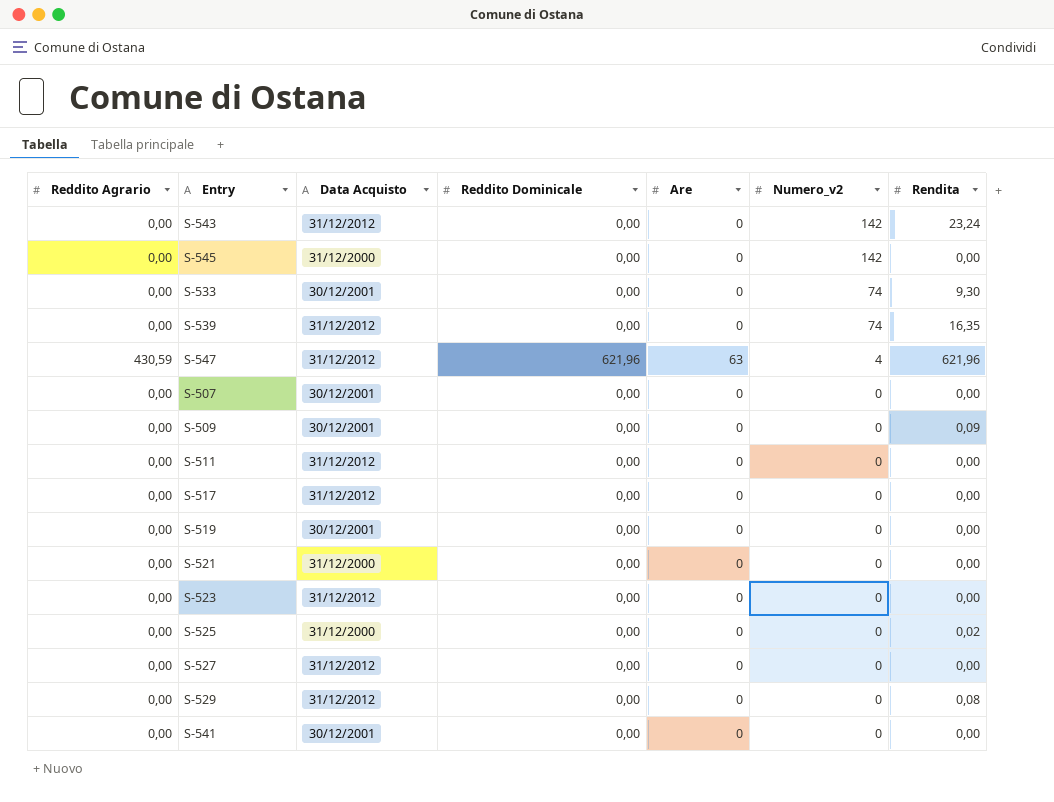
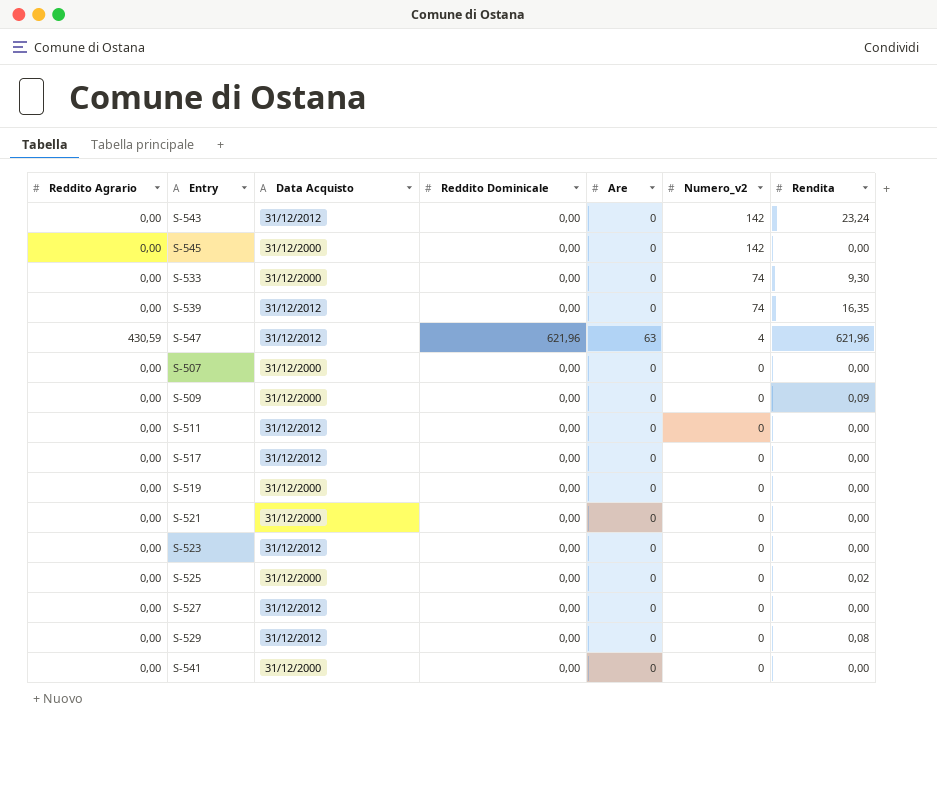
S-533 | Data Acquisto: 30/12/2001 -> 31/12/2000
S-507 | Data Acquisto: 30/12/2001 -> 31/12/2000
S-509 | Data Acquisto: 30/12/2001 -> 31/12/2000
S-519 | Data Acquisto: 30/12/2001 -> 31/12/2000
S-541 | Data Acquisto: 30/12/2001 -> 31/12/2000

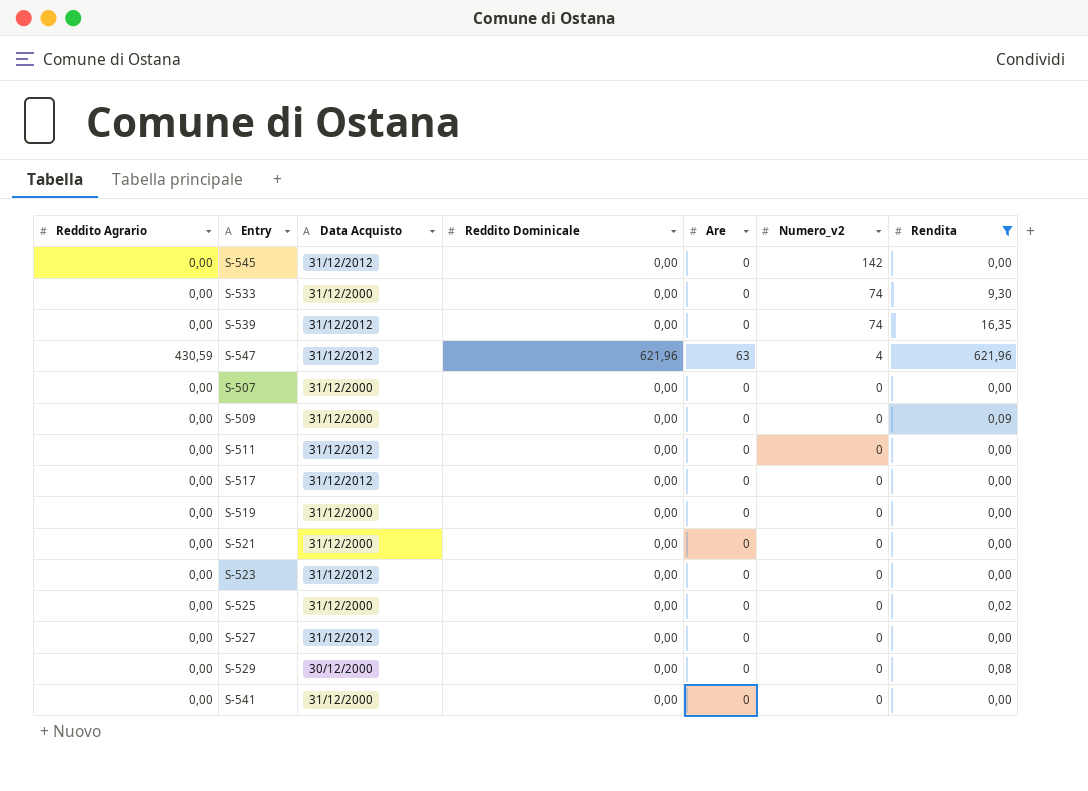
filter: none -> Rendita != 23,24
S-545 | Data Acquisto: 31/12/2000 -> 31/12/2012
S-529 | Data Acquisto: 31/12/2012 -> 30/12/2000

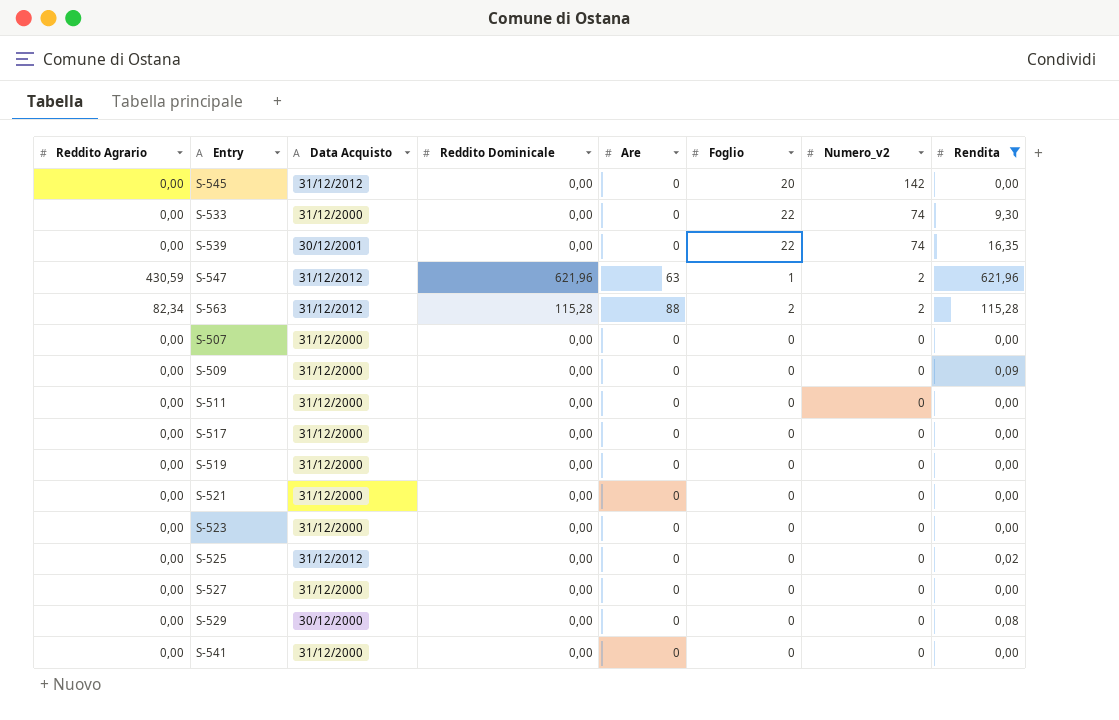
column Foglio | position: none -> 6
S-539 | Data Acquisto: 31/12/2012 -> 30/12/2001
S-547 | Numero_v2: 4 -> 2
row S-563: none -> 82,34 | 31/12/2012 | 115,28 | 88 | 2 | 2 | 115,28
S-511 | Data Acquisto: 31/12/2012 -> 31/12/2000
S-517 | Data Acquisto: 31/12/2012 -> 31/12/2000
S-523 | Data Acquisto: 31/12/2012 -> 31/12/2000
S-525 | Data Acquisto: 31/12/2000 -> 31/12/2012
S-527 | Data Acquisto: 31/12/2012 -> 31/12/2000

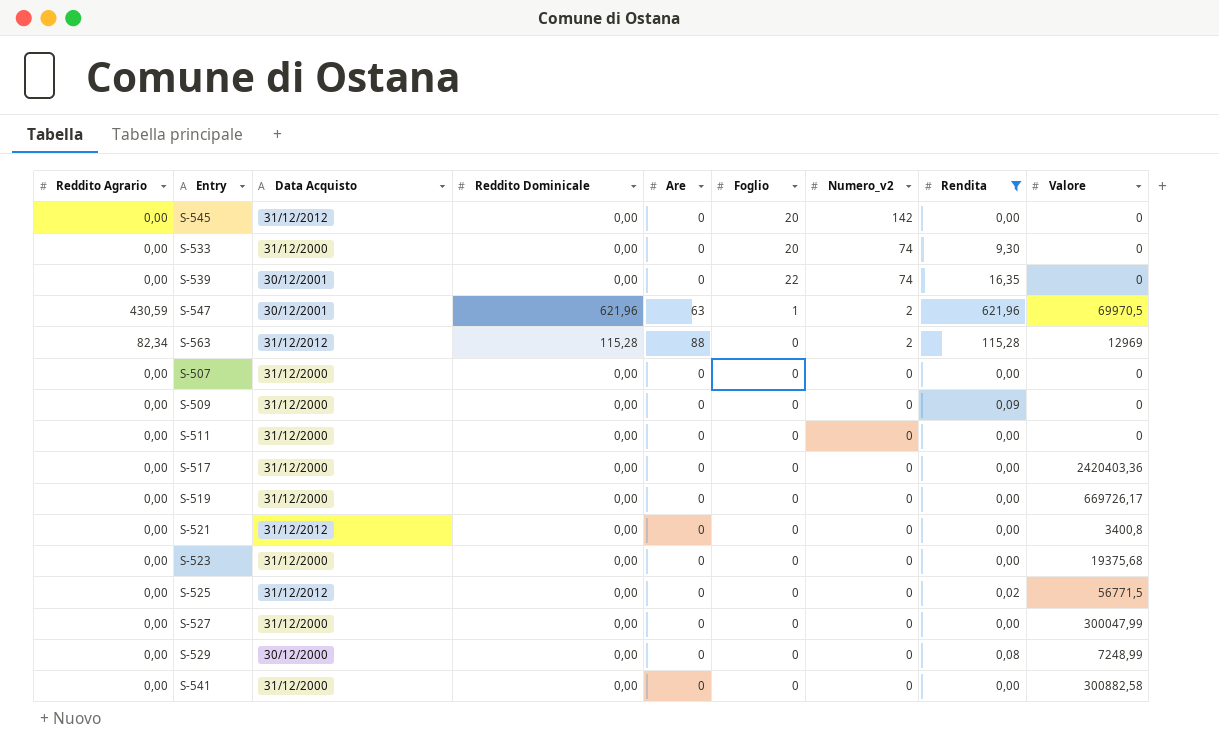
column Valore | position: none -> 9
S-533 | Foglio: 22 -> 20
S-547 | Data Acquisto: 31/12/2012 -> 30/12/2001
S-563 | Foglio: 2 -> 0
S-521 | Data Acquisto: 31/12/2000 -> 31/12/2012

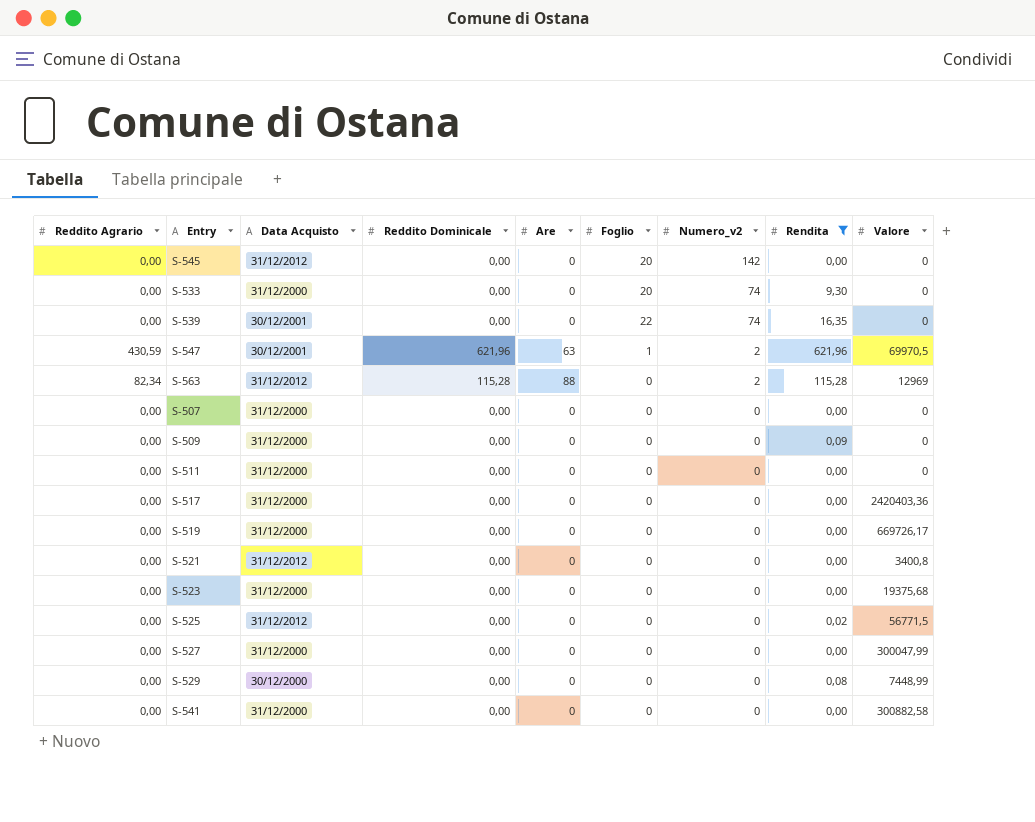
S-529 | Valore: 7248,99 -> 7448,99

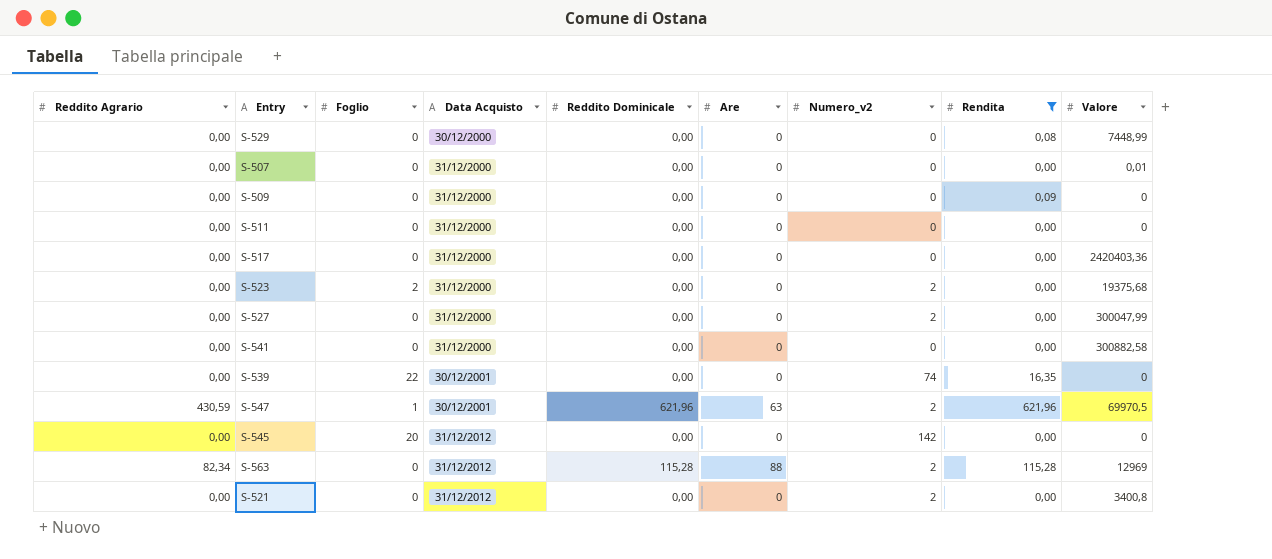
row order: Numero_v2 descending -> Data Acquisto ascending
column Foglio | position: 6 -> 3
row S-533: 0,00 | 31/12/2000 | 0,00 | 0 | 20 | 74 | 9,30 | 0 -> none
row S-519: 0,00 | 31/12/2000 | 0,00 | 0 | 0 | 0 | 0,00 | 669726,17 -> none
row S-525: 0,00 | 31/12/2012 | 0,00 | 0 | 0 | 0 | 0,02 | 56771,5 -> none
S-507 | Valore: 0 -> 0,01
S-523 | Foglio: 0 -> 2
S-523 | Numero_v2: 0 -> 2
S-527 | Numero_v2: 0 -> 2
S-521 | Numero_v2: 0 -> 2

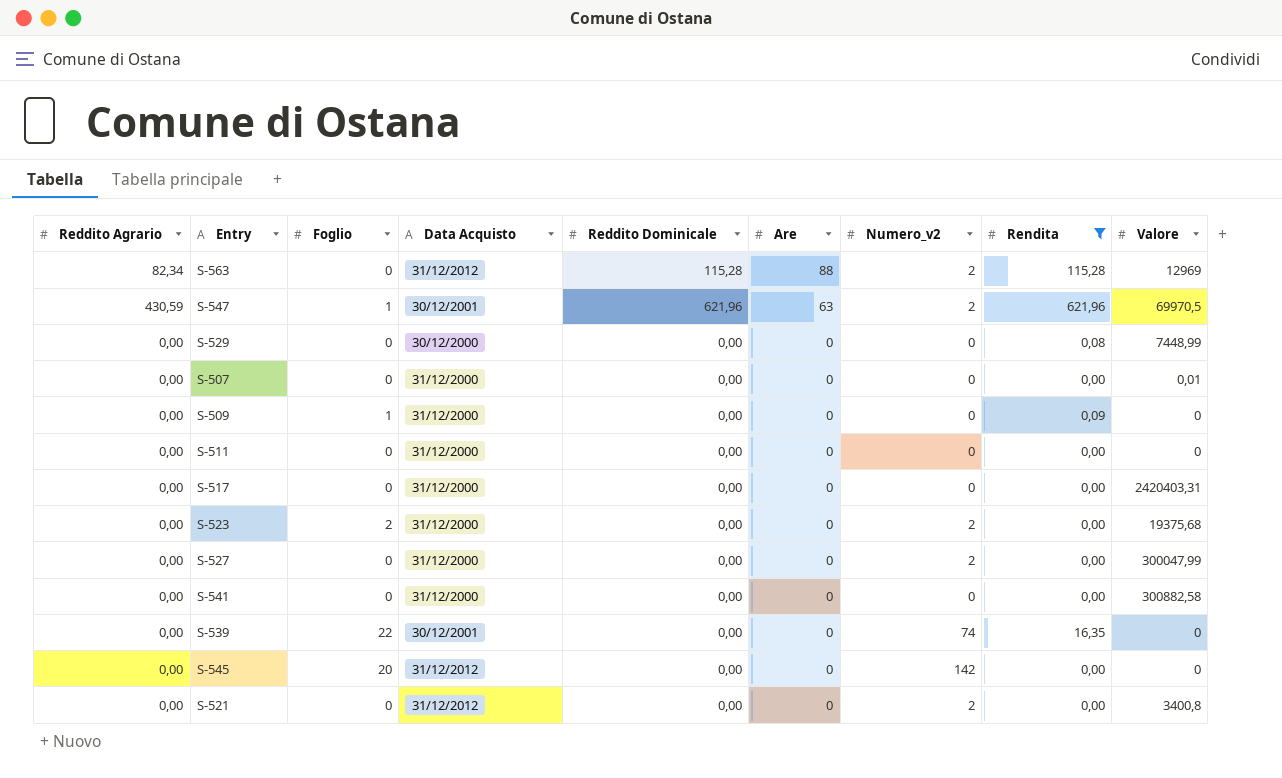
row order: Data Acquisto ascending -> Are descending
S-509 | Foglio: 0 -> 1
S-517 | Valore: 2420403,36 -> 2420403,31

